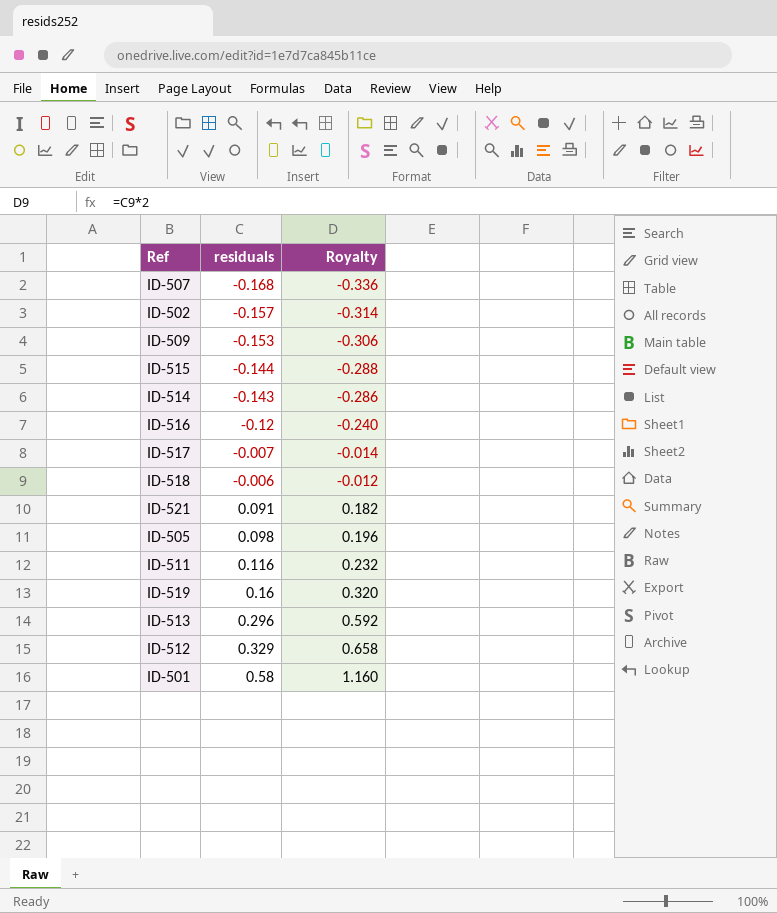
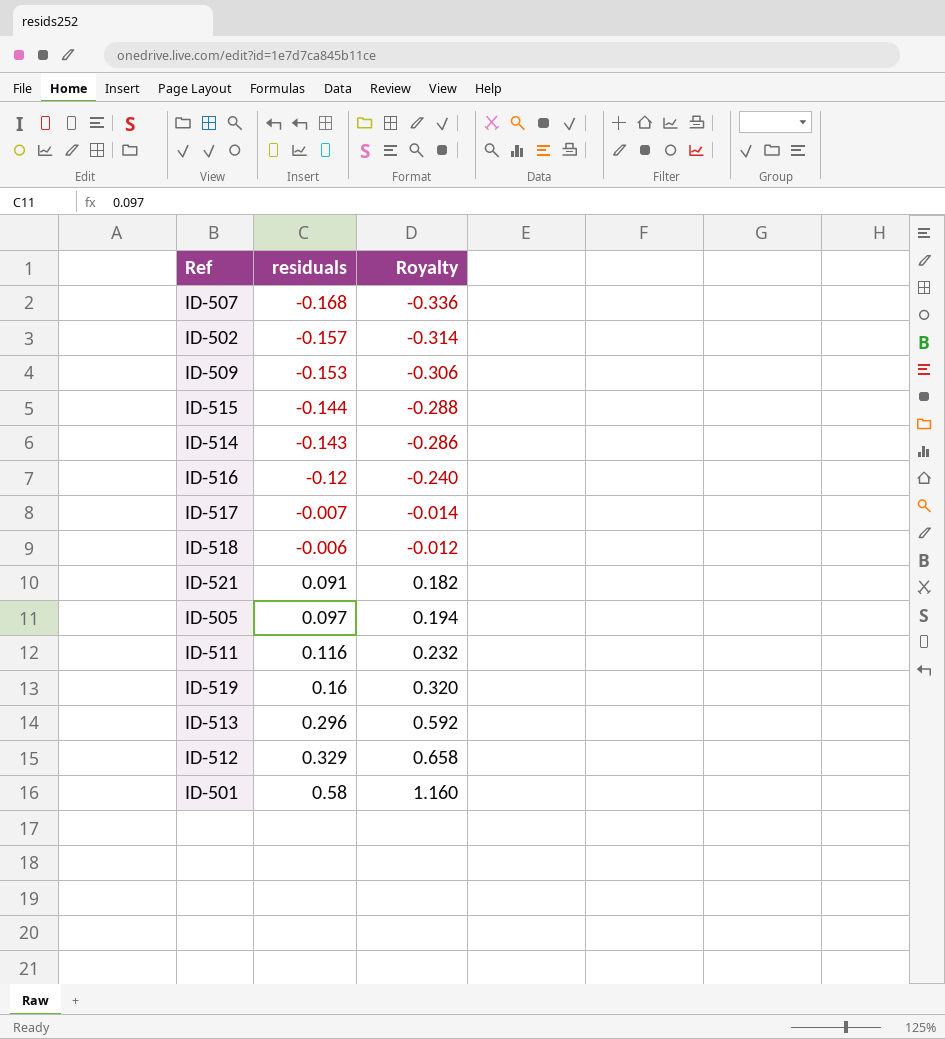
ID-505 | residuals: 0.098 -> 0.097
ID-505 | Royalty: 0.196 -> 0.194

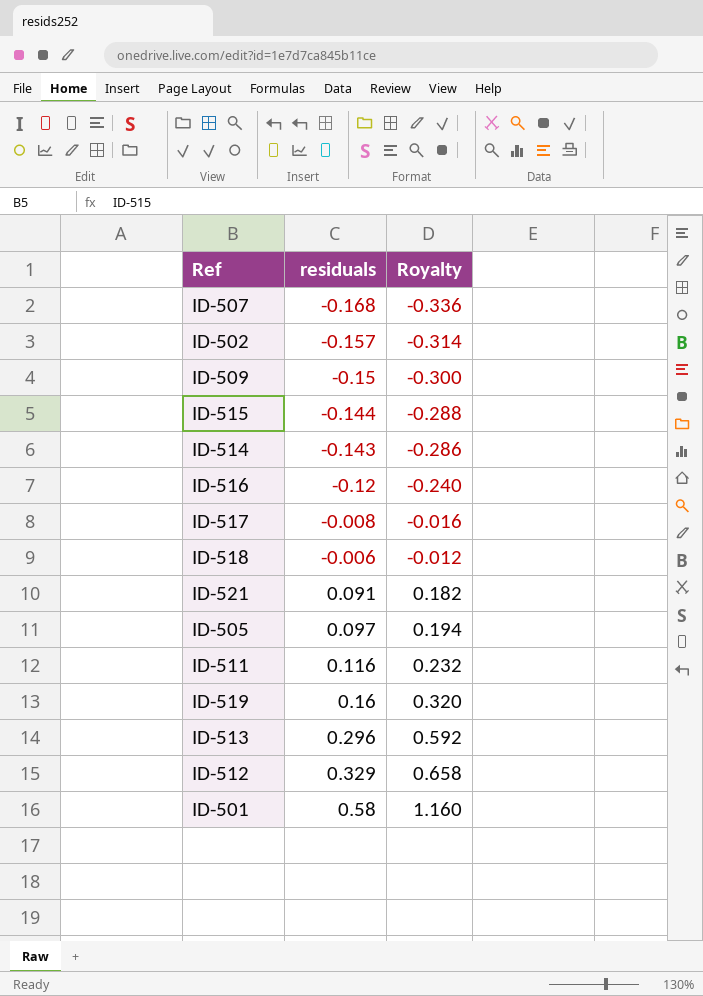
ID-509 | residuals: -0.153 -> -0.15
ID-509 | Royalty: -0.306 -> -0.300
ID-517 | residuals: -0.007 -> -0.008
ID-517 | Royalty: -0.014 -> -0.016

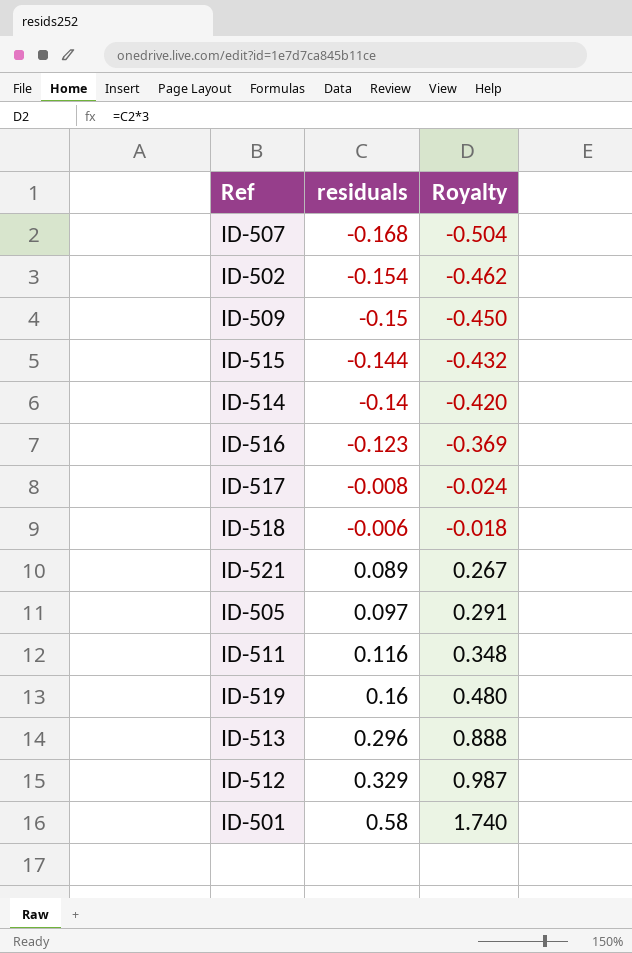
column Royalty | formula: [residuals] * 2 -> [residuals] * 3
ID-502 | residuals: -0.157 -> -0.154
ID-514 | residuals: -0.143 -> -0.14
ID-516 | residuals: -0.12 -> -0.123
ID-521 | residuals: 0.091 -> 0.089

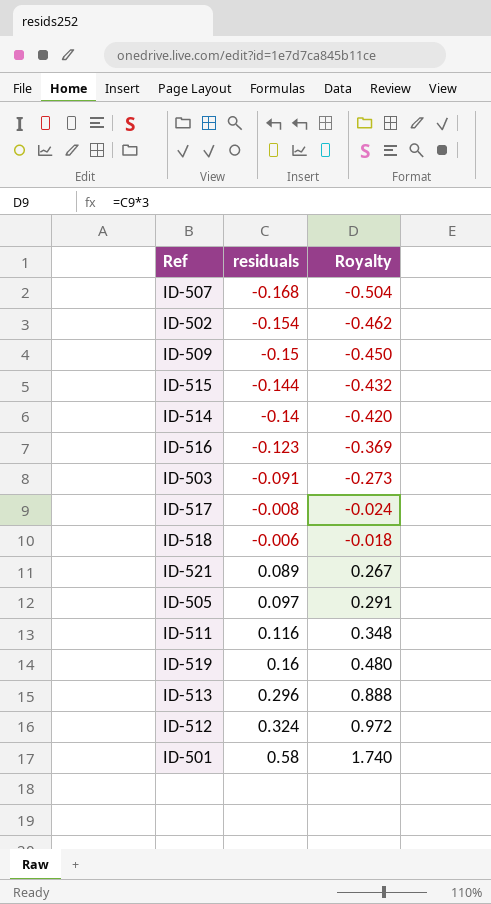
row ID-503: none -> -0.091 | -0.273
ID-512 | residuals: 0.329 -> 0.324
ID-512 | Royalty: 0.987 -> 0.972

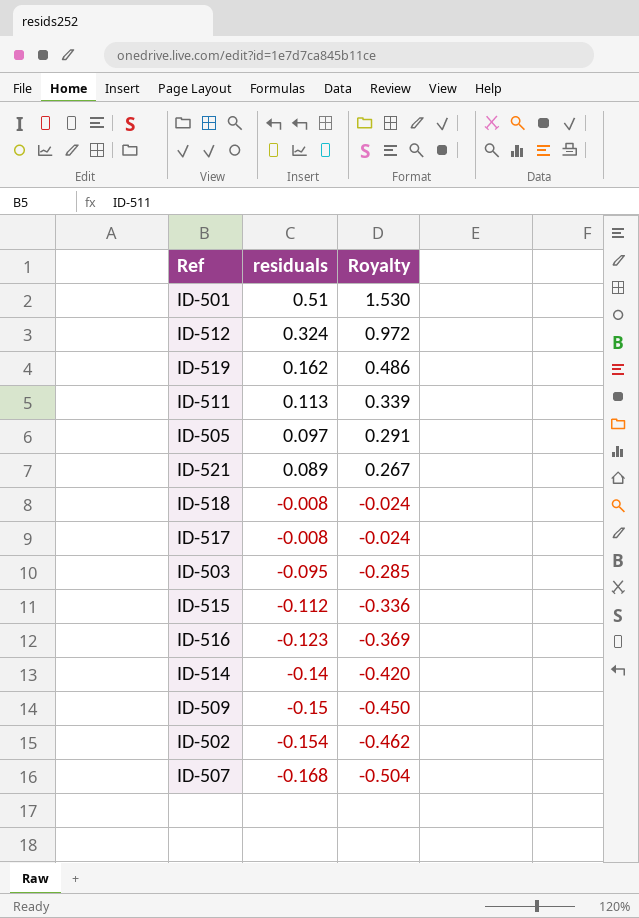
row order: residuals ascending -> residuals descending
row ID-513: 0.296 | 0.888 -> none
ID-501 | residuals: 0.58 -> 0.51
ID-501 | Royalty: 1.740 -> 1.530
ID-519 | residuals: 0.16 -> 0.162
ID-519 | Royalty: 0.480 -> 0.486
ID-511 | residuals: 0.116 -> 0.113
ID-511 | Royalty: 0.348 -> 0.339
ID-518 | residuals: -0.006 -> -0.008
ID-518 | Royalty: -0.018 -> -0.024
ID-503 | residuals: -0.091 -> -0.095
ID-503 | Royalty: -0.273 -> -0.285
ID-515 | residuals: -0.144 -> -0.112
ID-515 | Royalty: -0.432 -> -0.336

